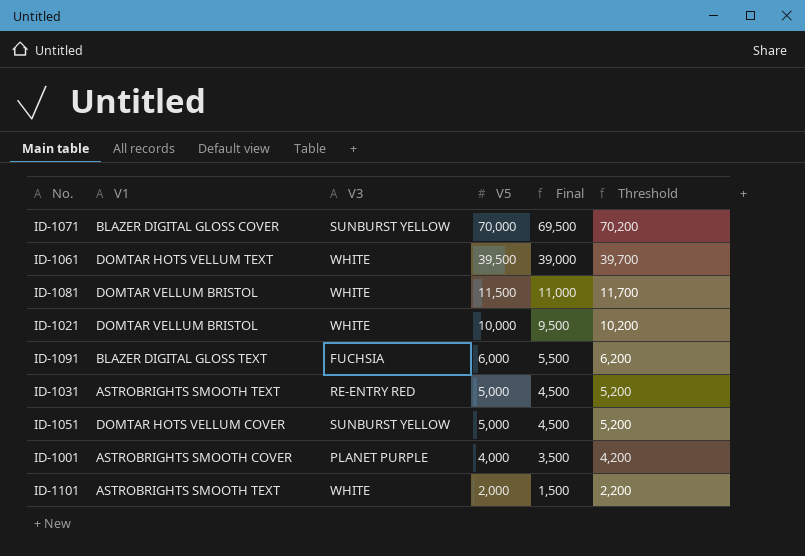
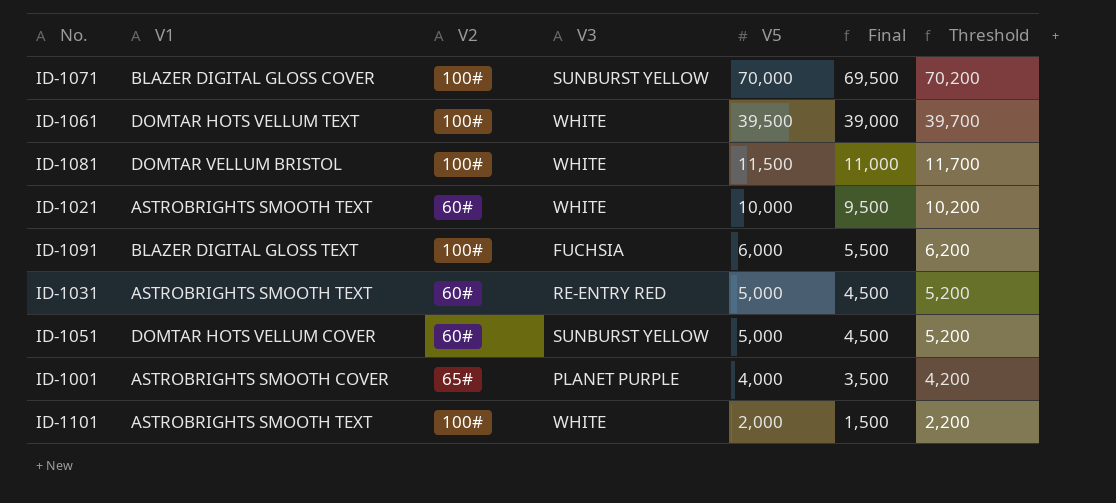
column V2 | position: none -> 3
ID-1021 | V1: DOMTAR VELLUM BRISTOL -> ASTROBRIGHTS SMOOTH TEXT

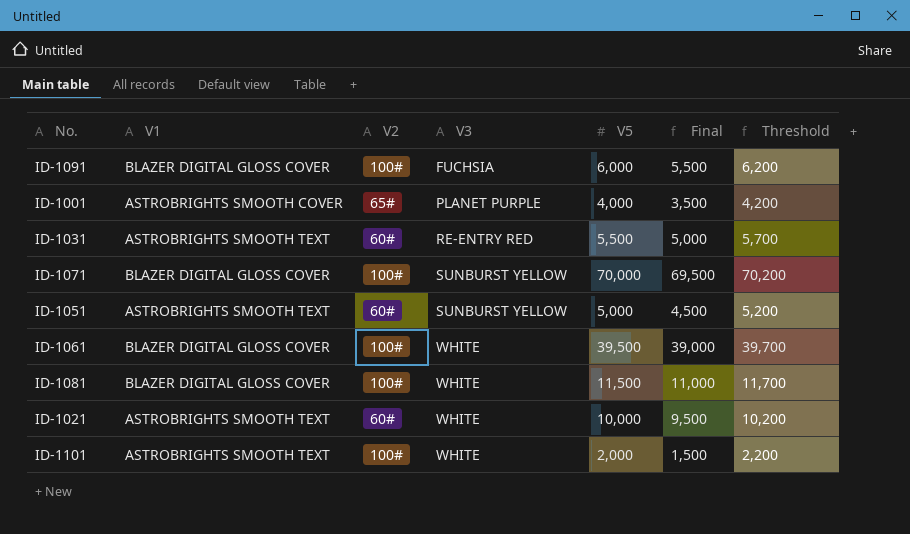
row order: V5 descending -> V3 ascending
ID-1091 | V1: BLAZER DIGITAL GLOSS TEXT -> BLAZER DIGITAL GLOSS COVER
ID-1031 | V5: 5,000 -> 5,500
ID-1031 | Final: 4,500 -> 5,000
ID-1031 | Threshold: 5,200 -> 5,700
ID-1051 | V1: DOMTAR HOTS VELLUM COVER -> ASTROBRIGHTS SMOOTH TEXT
ID-1061 | V1: DOMTAR HOTS VELLUM TEXT -> BLAZER DIGITAL GLOSS COVER
ID-1081 | V1: DOMTAR VELLUM BRISTOL -> BLAZER DIGITAL GLOSS COVER

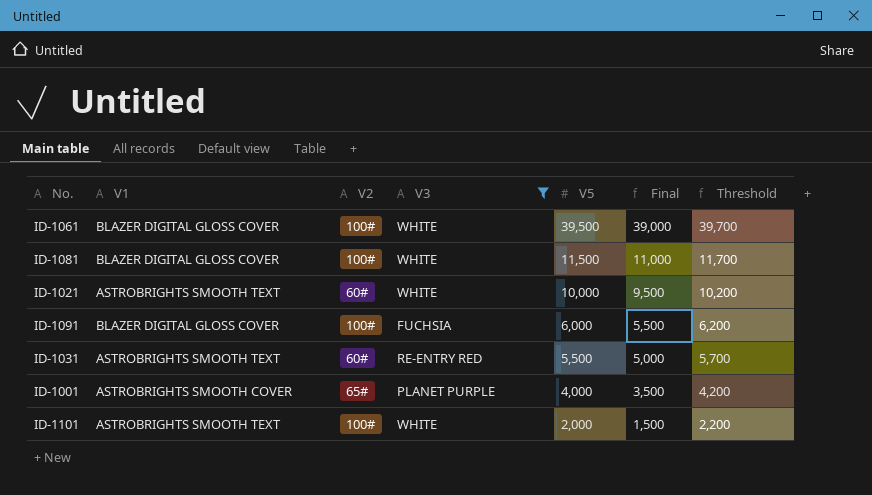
filter: none -> V3 != SUNBURST YELLOW
row order: V3 ascending -> V5 descending

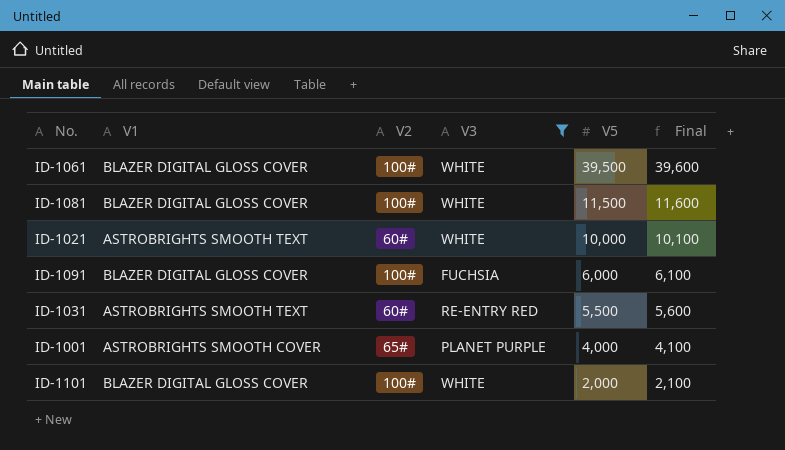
column Threshold | formula: [V5] + 200 -> none
column Final | formula: [V5] - 500 -> [V5] + 100
ID-1101 | V1: ASTROBRIGHTS SMOOTH TEXT -> BLAZER DIGITAL GLOSS COVER

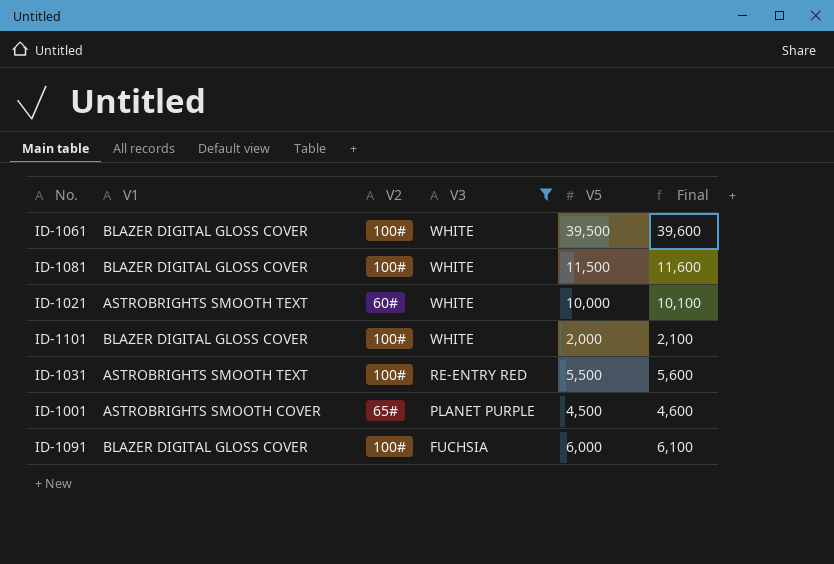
row order: V5 descending -> V3 descending
ID-1031 | V2: 60# -> 100#
ID-1001 | V5: 4,000 -> 4,500
ID-1001 | Final: 4,100 -> 4,600

